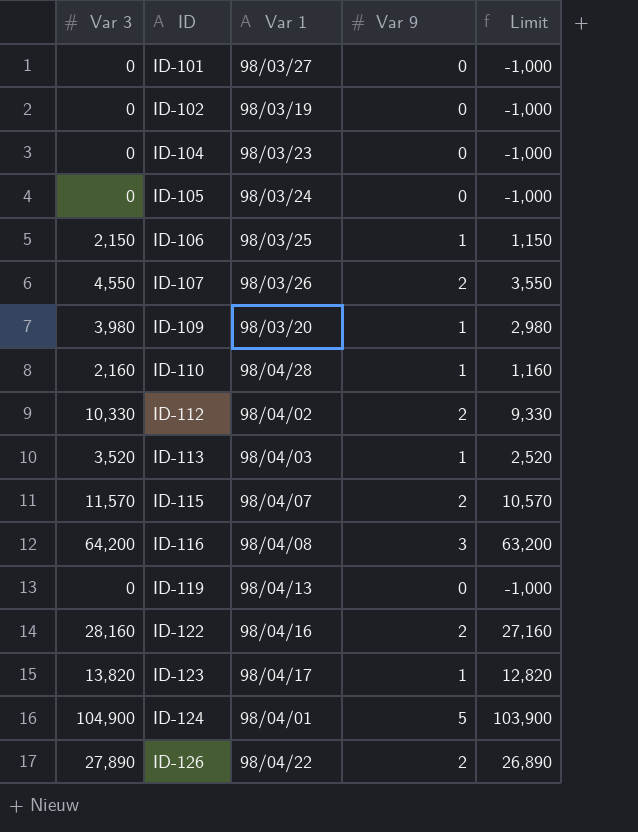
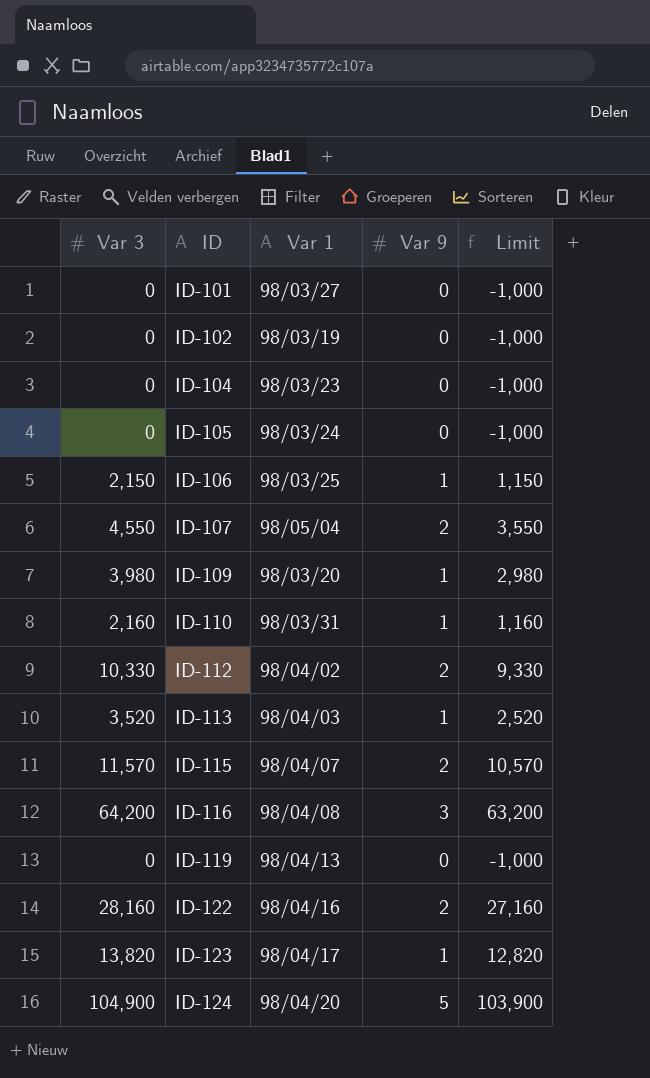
row ID-126: 27,890 | 98/04/22 | 2 | 26,890 -> none
ID-107 | Var 1: 98/03/26 -> 98/05/04
ID-110 | Var 1: 98/04/28 -> 98/03/31
ID-124 | Var 1: 98/04/01 -> 98/04/20

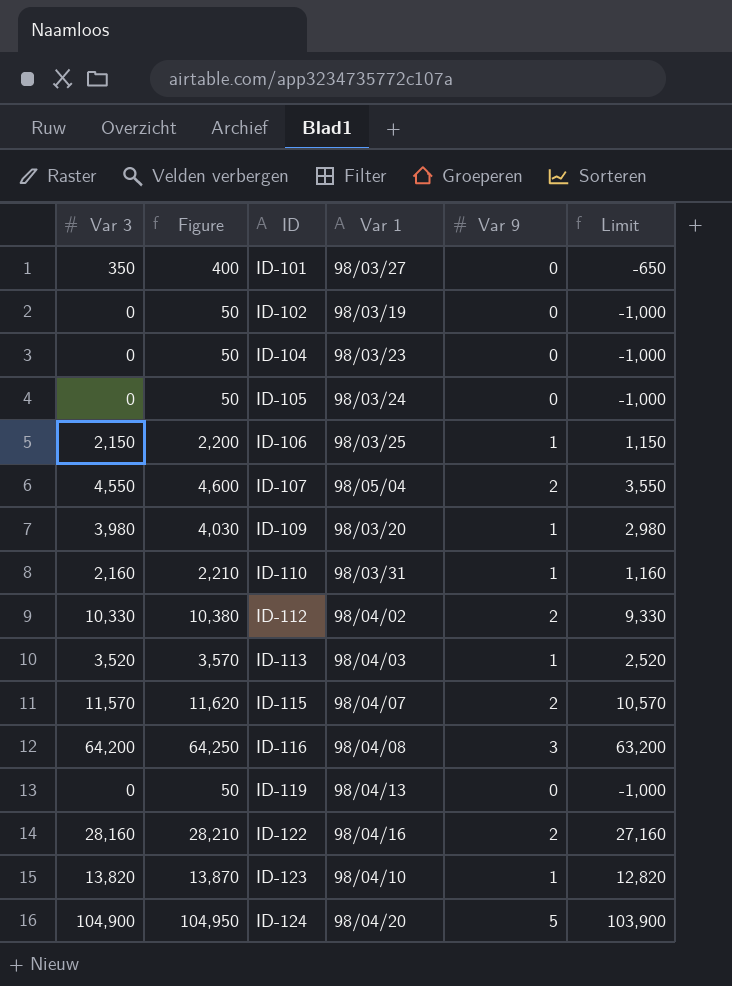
column Figure | formula: none -> [Var 3] + 50
ID-101 | Var 3: 0 -> 350
ID-101 | Limit: -1,000 -> -650
ID-123 | Var 1: 98/04/17 -> 98/04/10

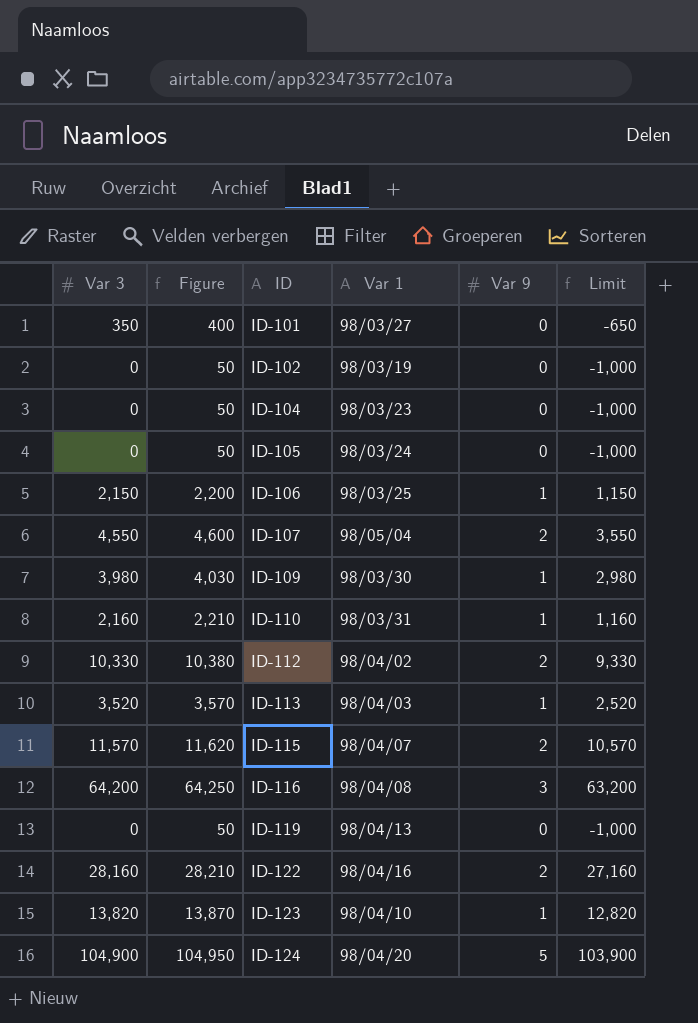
ID-109 | Var 1: 98/03/20 -> 98/03/30

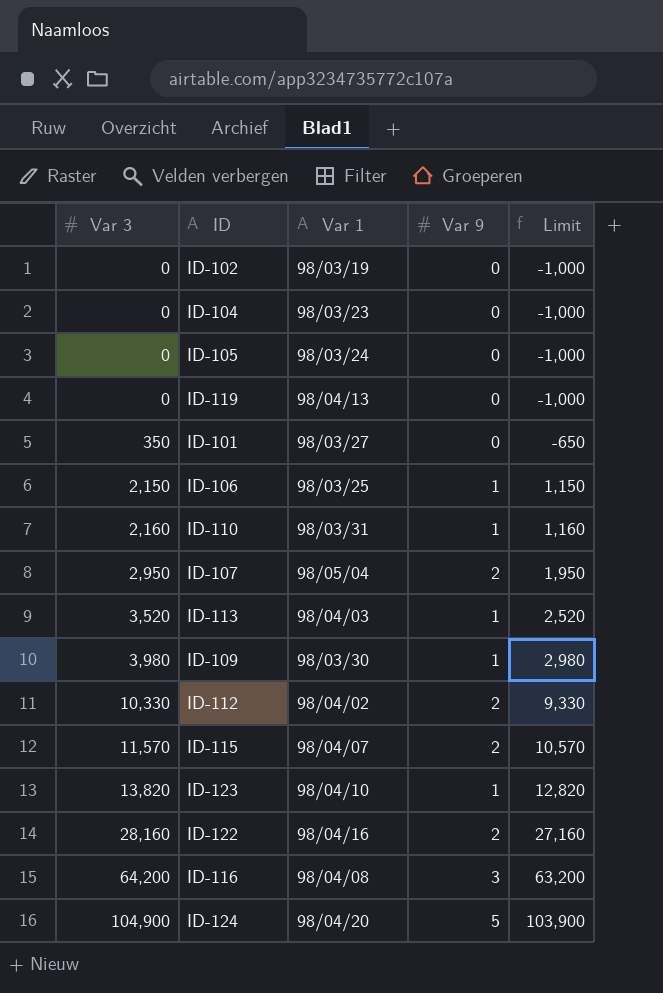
row order: ID ascending -> Var 3 ascending
column Figure | formula: [Var 3] + 50 -> none
ID-107 | Var 3: 4,550 -> 2,950
ID-107 | Limit: 3,550 -> 1,950

